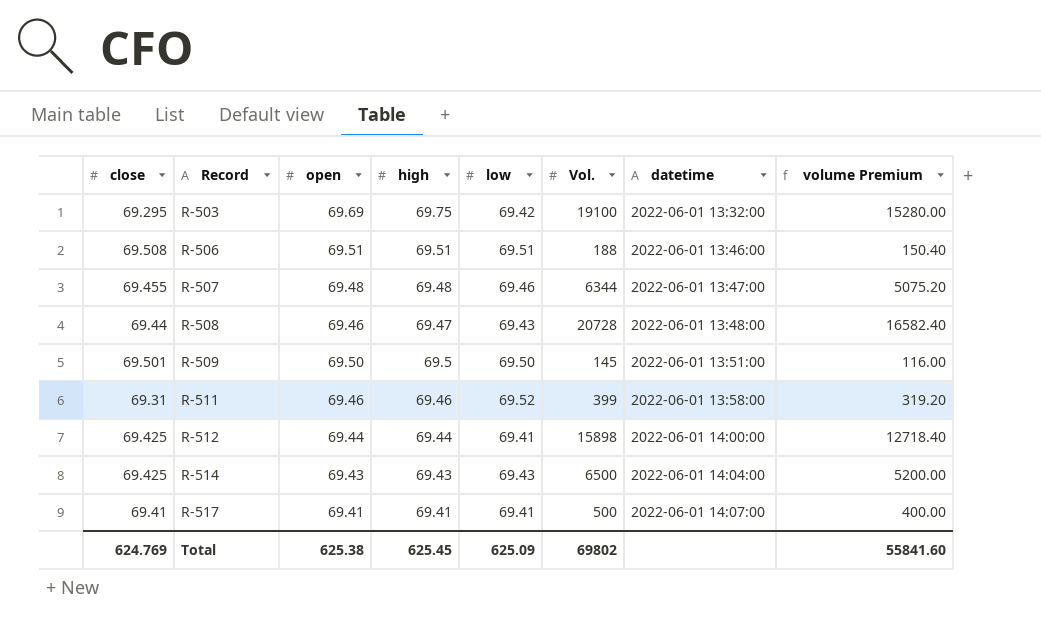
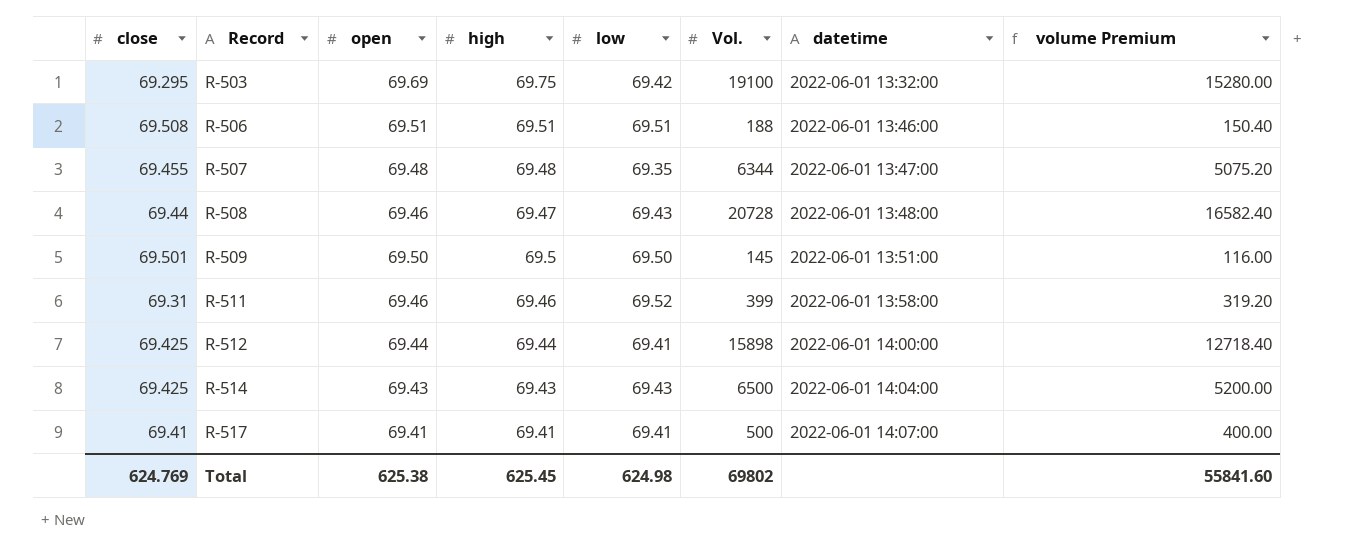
R-507 | low: 69.46 -> 69.35
Total | low: 625.09 -> 624.98

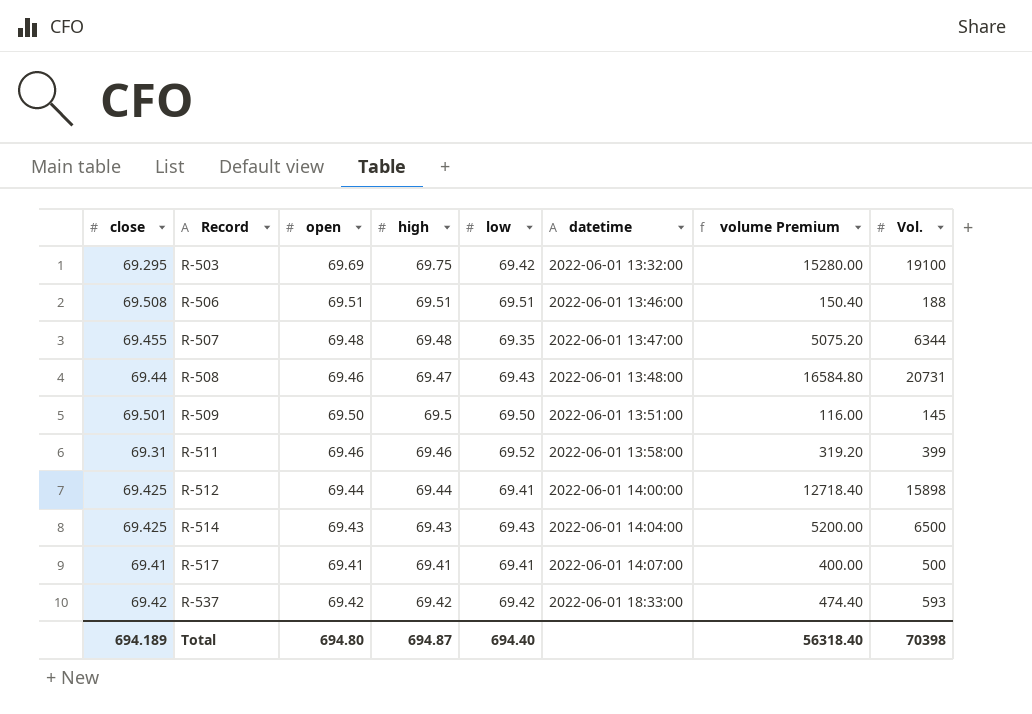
column Vol. | position: 6 -> 8
R-508 | volume Premium: 16582.40 -> 16584.80
R-508 | Vol.: 20728 -> 20731
row R-537: none -> 69.42 | 69.42 | 69.42 | 69.42 | 2022-06-01 18:33:00 | 474.40 | 593
Total | close: 624.769 -> 694.189
Total | open: 625.38 -> 694.80
Total | high: 625.45 -> 694.87
Total | low: 624.98 -> 694.40
Total | volume Premium: 55841.60 -> 56318.40
Total | Vol.: 69802 -> 70398

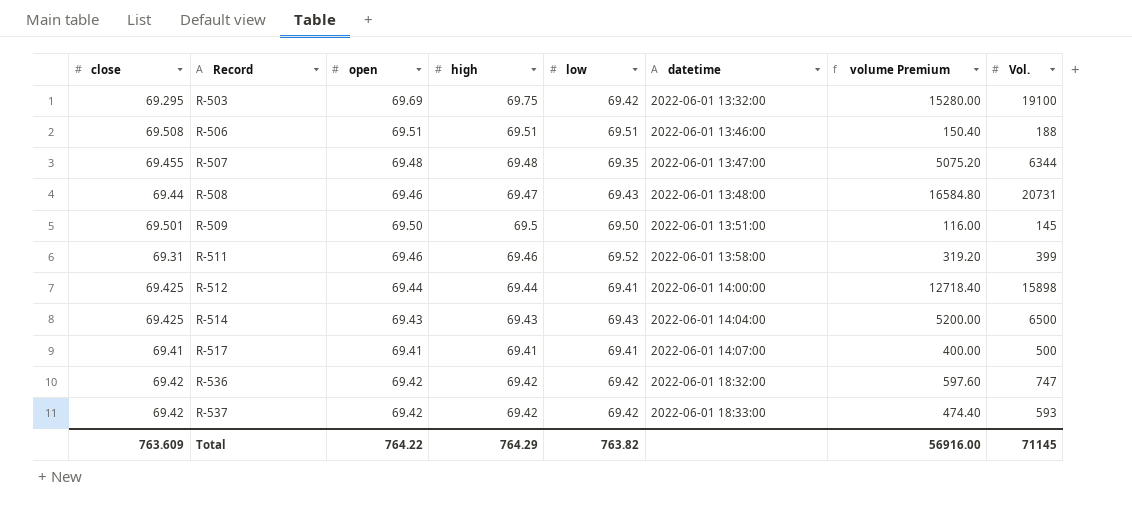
row R-536: none -> 69.42 | 69.42 | 69.42 | 69.42 | 2022-06-01 18:32:00 | 597.60 | 747
Total | close: 694.189 -> 763.609
Total | open: 694.80 -> 764.22
Total | high: 694.87 -> 764.29
Total | low: 694.40 -> 763.82
Total | volume Premium: 56318.40 -> 56916.00
Total | Vol.: 70398 -> 71145

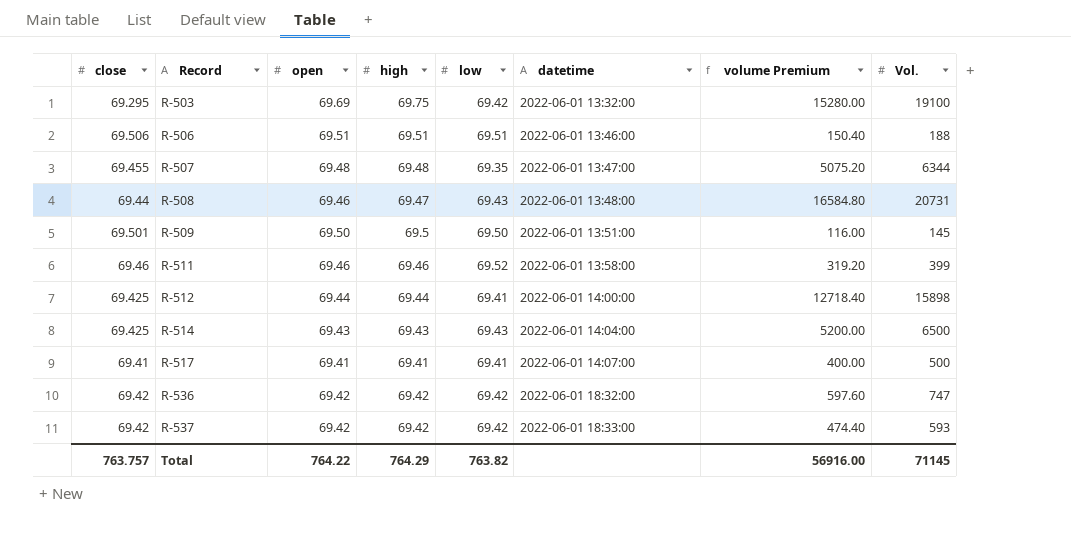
R-506 | close: 69.508 -> 69.506
R-511 | close: 69.31 -> 69.46
Total | close: 763.609 -> 763.757

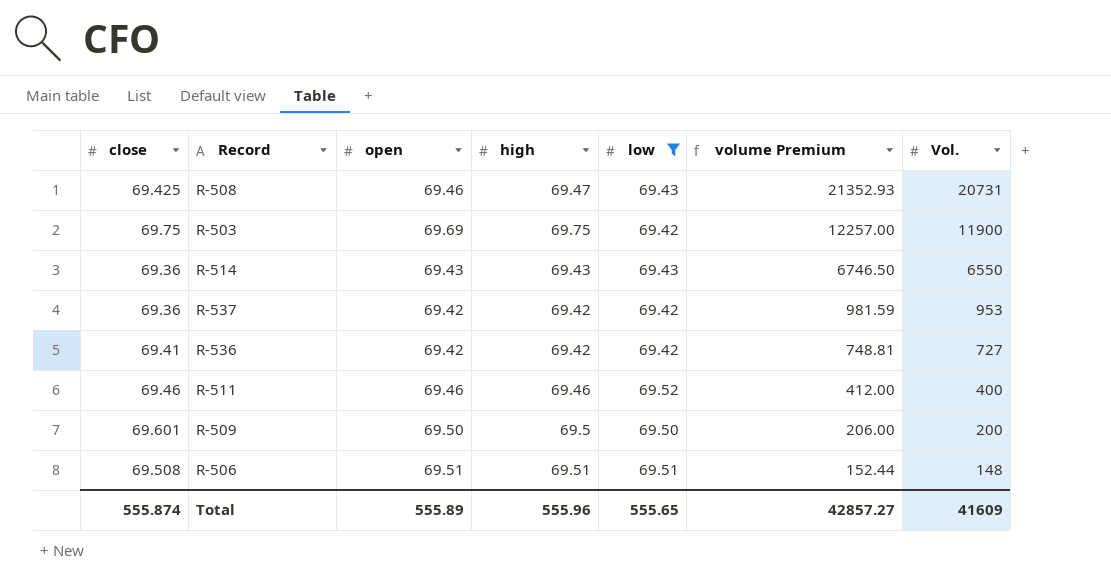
filter: none -> low >= 69.42
row order: Record ascending -> volume Premium descending
column datetime | position: 6 -> none
column volume Premium | formula: [Vol.] * 0.8 -> [Vol.] * 1.03
R-508 | close: 69.44 -> 69.425
R-503 | close: 69.295 -> 69.75
R-503 | Vol.: 19100 -> 11900
R-514 | close: 69.425 -> 69.36
R-514 | Vol.: 6500 -> 6550
R-537 | close: 69.42 -> 69.36
R-537 | Vol.: 593 -> 953
R-536 | close: 69.42 -> 69.41
R-536 | Vol.: 747 -> 727
R-511 | Vol.: 399 -> 400
R-509 | close: 69.501 -> 69.601
R-509 | Vol.: 145 -> 200
R-506 | close: 69.506 -> 69.508
R-506 | Vol.: 188 -> 148
Total | close: 763.757 -> 555.874
Total | open: 764.22 -> 555.89
Total | high: 764.29 -> 555.96
Total | low: 763.82 -> 555.65
Total | volume Premium: 56916.00 -> 42857.27
Total | Vol.: 71145 -> 41609

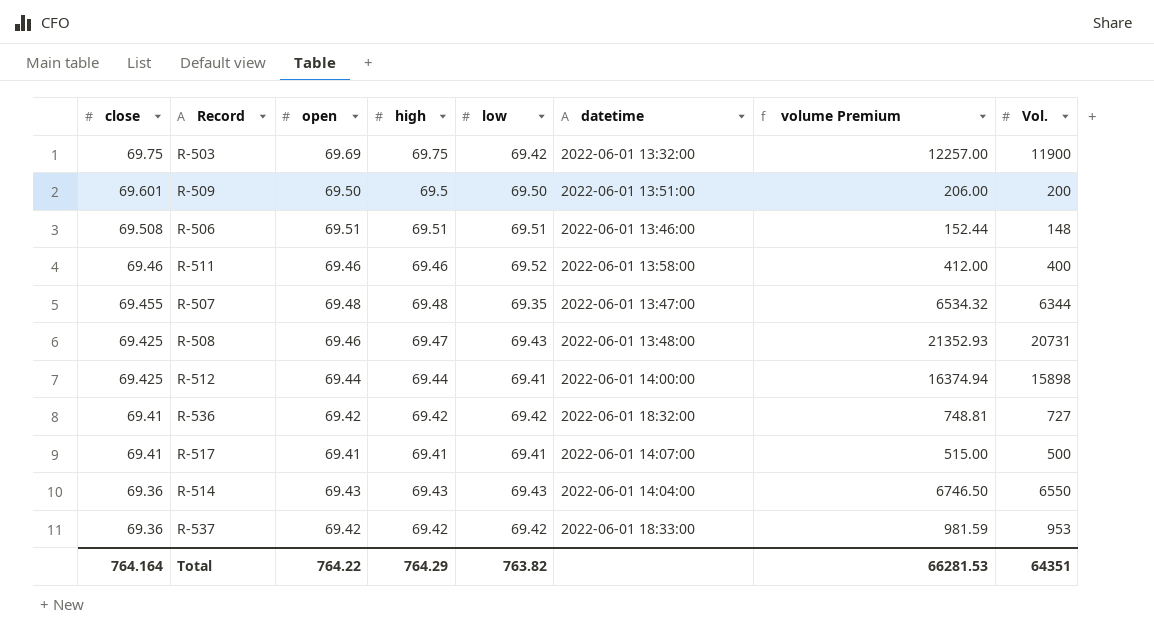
filter: low >= 69.42 -> none
row order: volume Premium descending -> close descending
column datetime | position: none -> 6
Total | close: 555.874 -> 764.164
Total | open: 555.89 -> 764.22
Total | high: 555.96 -> 764.29
Total | low: 555.65 -> 763.82
Total | volume Premium: 42857.27 -> 66281.53
Total | Vol.: 41609 -> 64351

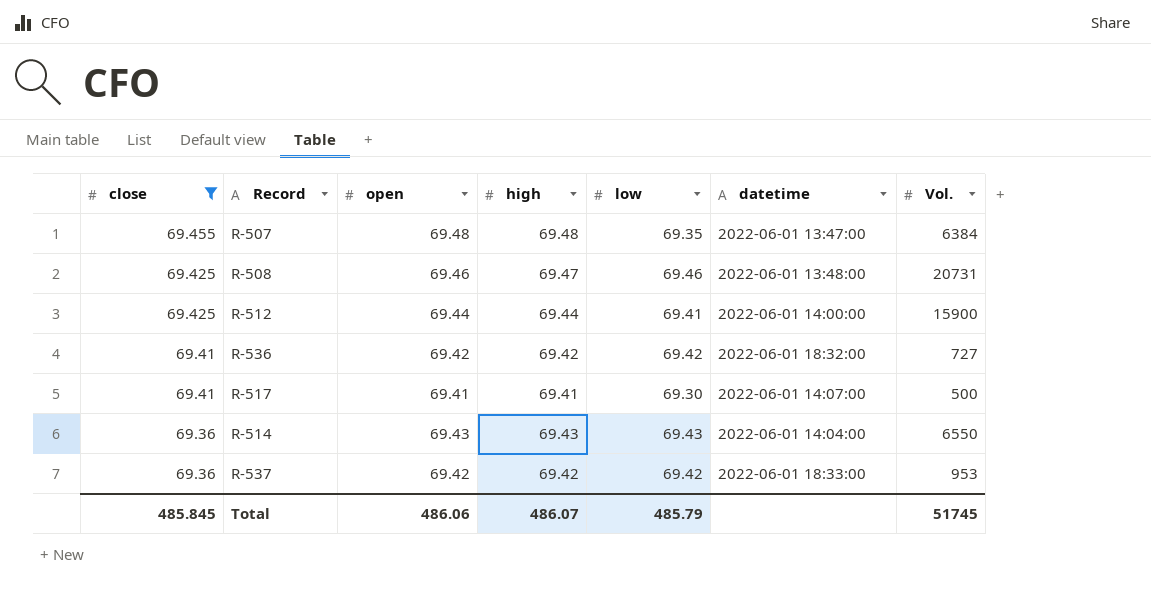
filter: none -> close <= 69.455
column volume Premium | formula: [Vol.] * 1.03 -> none
R-507 | Vol.: 6344 -> 6384
R-508 | low: 69.43 -> 69.46
R-512 | Vol.: 15898 -> 15900
R-517 | low: 69.41 -> 69.30
Total | close: 764.164 -> 485.845
Total | open: 764.22 -> 486.06
Total | high: 764.29 -> 486.07
Total | low: 763.82 -> 485.79
Total | Vol.: 64351 -> 51745

